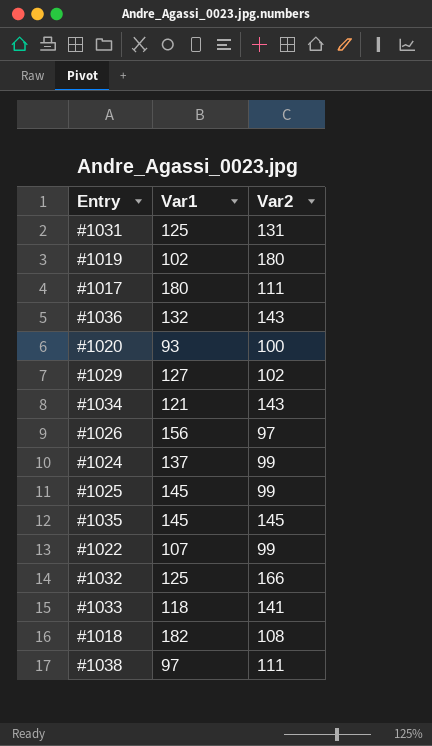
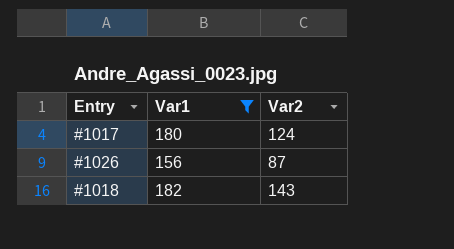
filter: none -> Var1 >= 156
#1017 | Var2: 111 -> 124
#1026 | Var2: 97 -> 87
#1018 | Var2: 108 -> 143

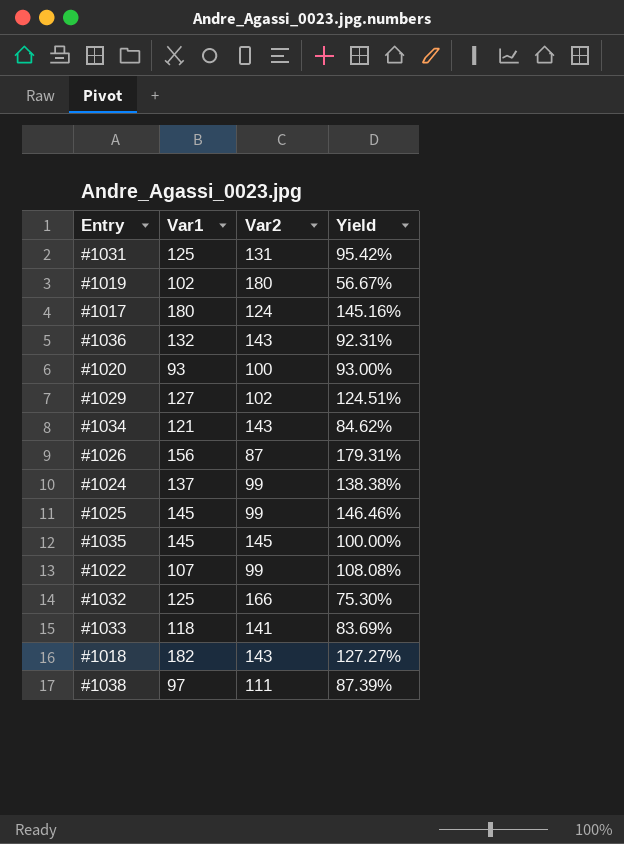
filter: Var1 >= 156 -> none
column Yield | formula: none -> [Var1] / [Var2]

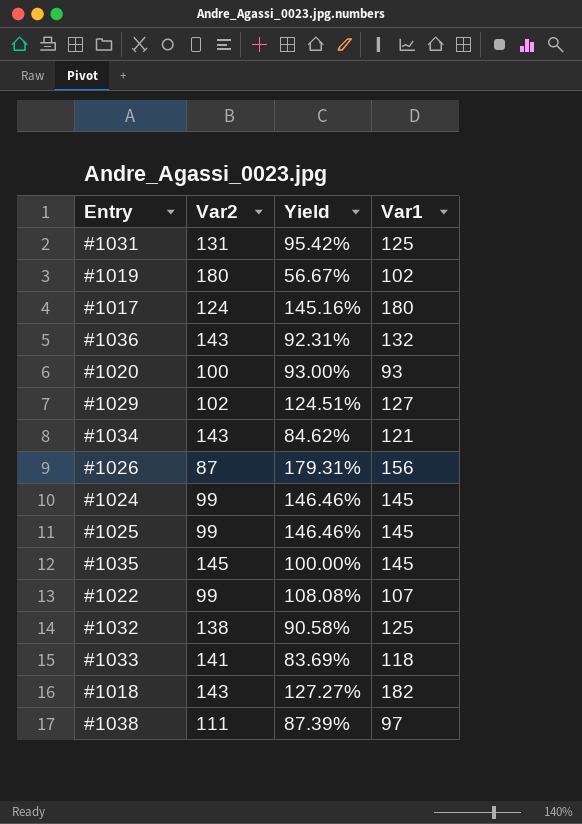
column Var1 | position: 2 -> 4
#1024 | Yield: 138.38% -> 146.46%
#1024 | Var1: 137 -> 145
#1032 | Var2: 166 -> 138
#1032 | Yield: 75.30% -> 90.58%

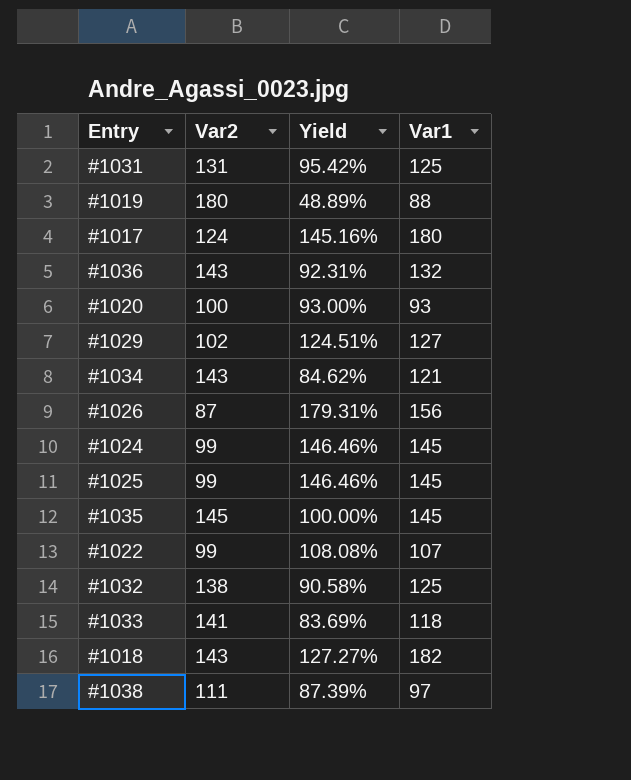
#1019 | Yield: 56.67% -> 48.89%
#1019 | Var1: 102 -> 88

